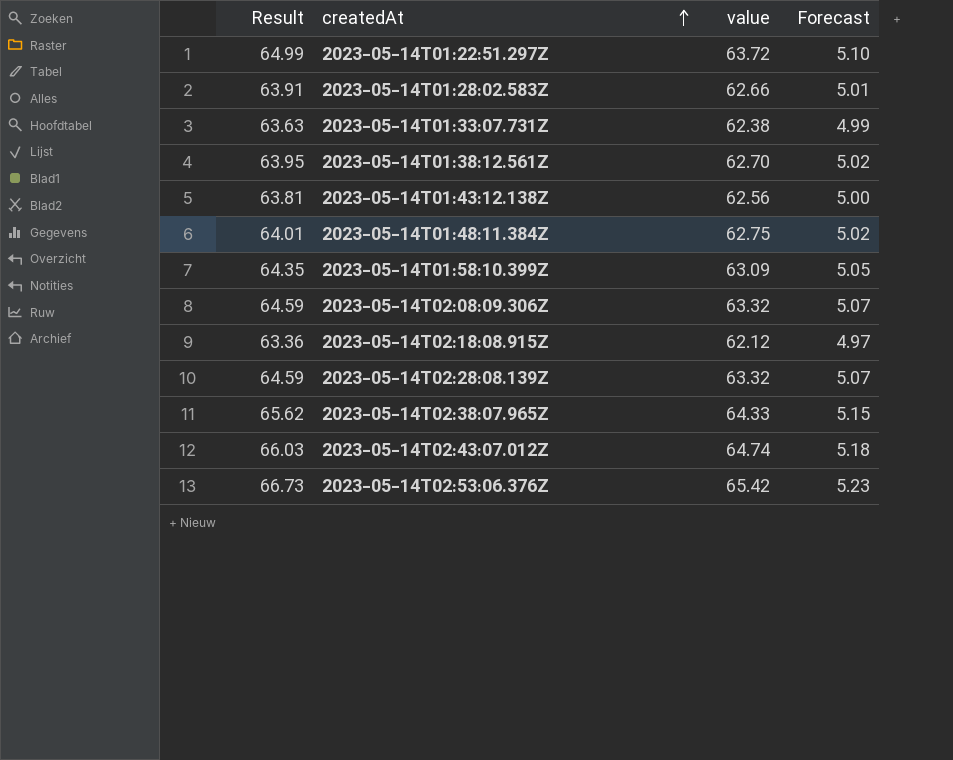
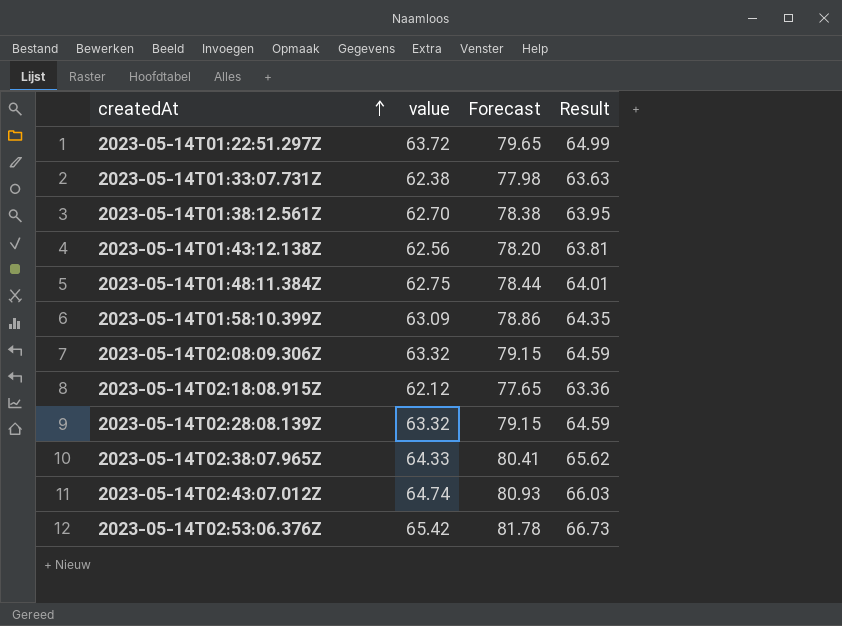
column Forecast | formula: [value] * 0.08 -> [value] * 1.25
column Result | position: 1 -> 4
row 2023-05-14T01:28:02.583Z: 63.91 | 62.66 | 5.01 -> none

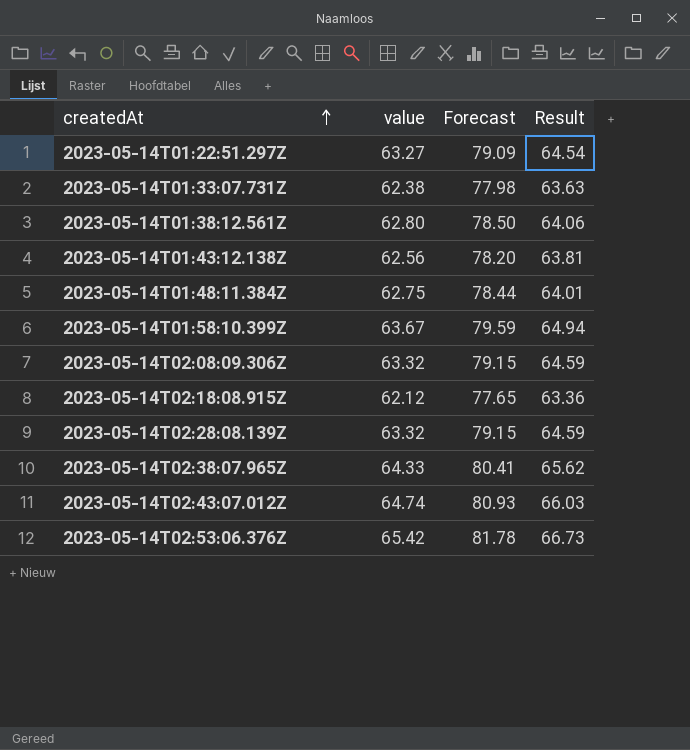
2023-05-14T01:22:51.297Z | value: 63.72 -> 63.27
2023-05-14T01:22:51.297Z | Forecast: 79.65 -> 79.09
2023-05-14T01:22:51.297Z | Result: 64.99 -> 64.54
2023-05-14T01:38:12.561Z | value: 62.70 -> 62.80
2023-05-14T01:38:12.561Z | Forecast: 78.38 -> 78.50
2023-05-14T01:38:12.561Z | Result: 63.95 -> 64.06
2023-05-14T01:58:10.399Z | value: 63.09 -> 63.67
2023-05-14T01:58:10.399Z | Forecast: 78.86 -> 79.59
2023-05-14T01:58:10.399Z | Result: 64.35 -> 64.94

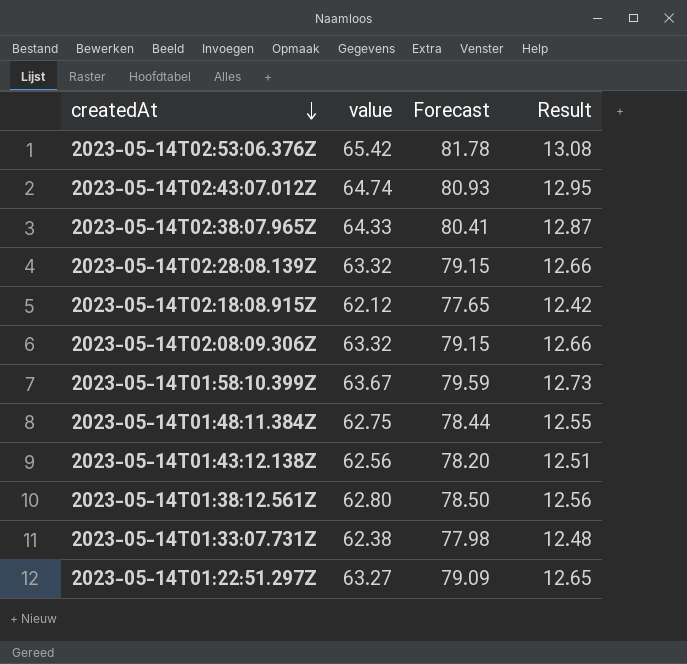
row order: createdAt ascending -> createdAt descending
column Result | formula: [value] * 1.02 -> [value] * 0.2

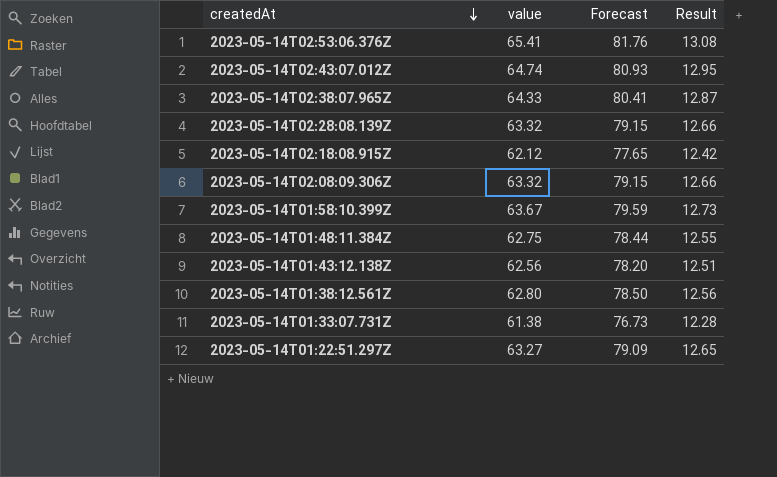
2023-05-14T02:53:06.376Z | value: 65.42 -> 65.41
2023-05-14T02:53:06.376Z | Forecast: 81.78 -> 81.76
2023-05-14T01:33:07.731Z | value: 62.38 -> 61.38
2023-05-14T01:33:07.731Z | Forecast: 77.98 -> 76.73
2023-05-14T01:33:07.731Z | Result: 12.48 -> 12.28

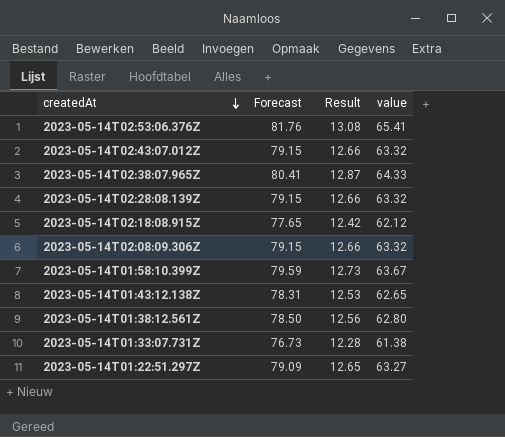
column value | position: 2 -> 4
row 2023-05-14T01:48:11.384Z: 62.75 | 78.44 | 12.55 -> none
2023-05-14T02:43:07.012Z | Forecast: 80.93 -> 79.15
2023-05-14T02:43:07.012Z | Result: 12.95 -> 12.66
2023-05-14T02:43:07.012Z | value: 64.74 -> 63.32
2023-05-14T01:43:12.138Z | Forecast: 78.20 -> 78.31
2023-05-14T01:43:12.138Z | Result: 12.51 -> 12.53
2023-05-14T01:43:12.138Z | value: 62.56 -> 62.65

